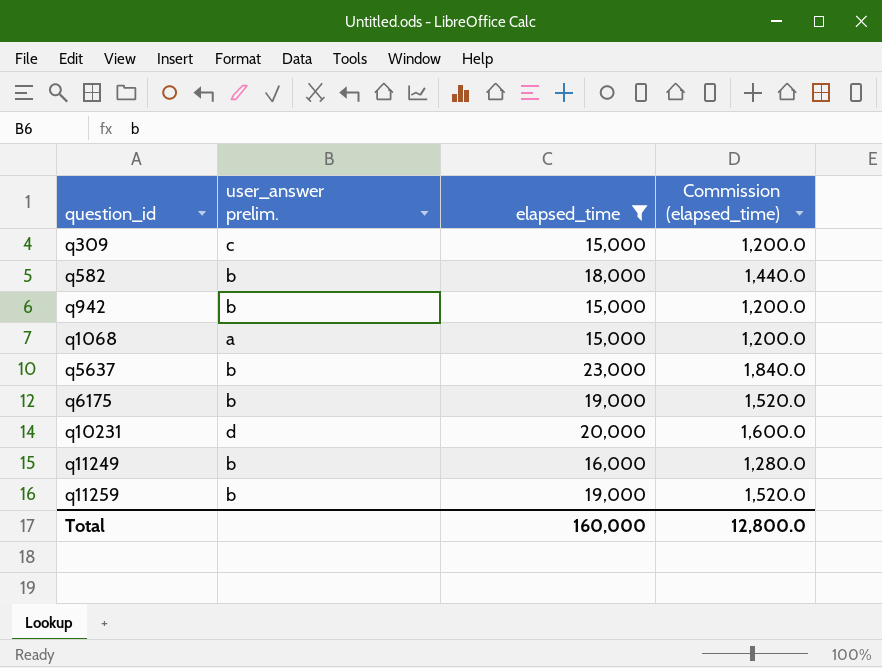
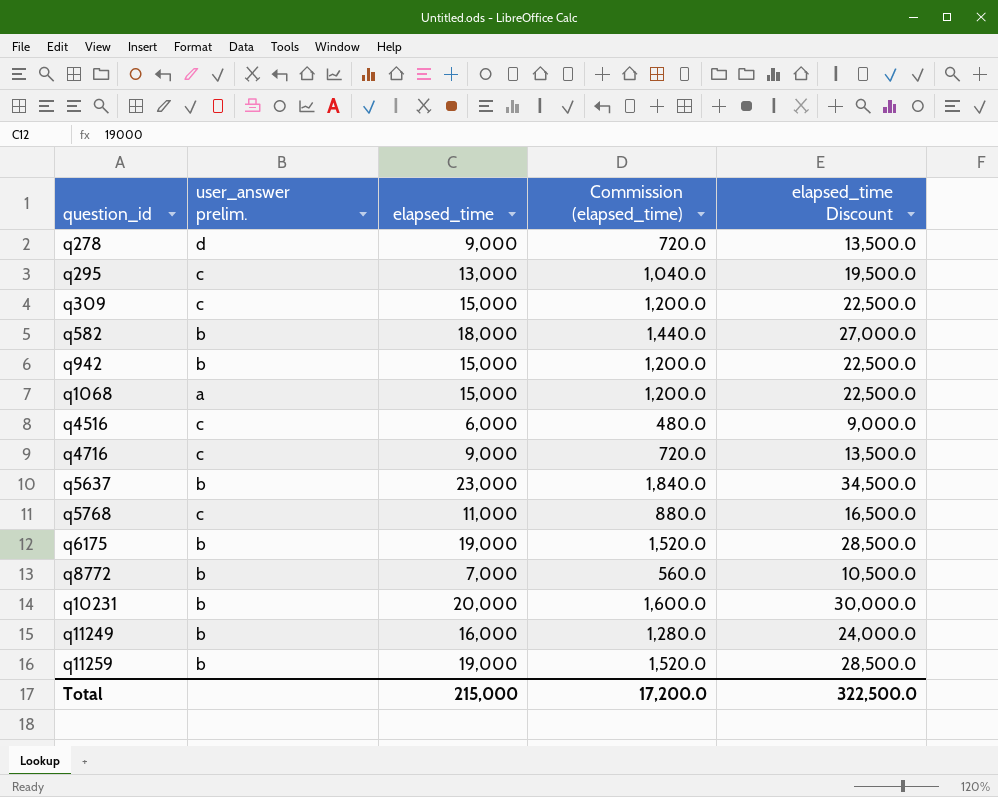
filter: elapsed_time >= 15,000 -> none
column elapsed_time Discount | formula: none -> [elapsed_time] * 1.5
q10231 | user_answer prelim.: d -> b
Total | elapsed_time: 160,000 -> 215,000
Total | Commission (elapsed_time): 12,800.0 -> 17,200.0

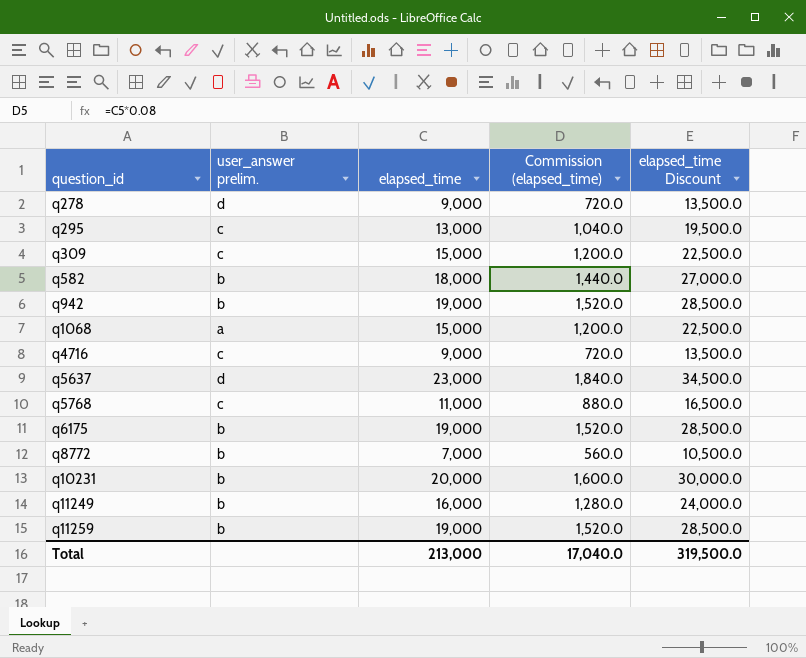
row q4516: c | 6,000 | 480.0 | 9,000.0 -> none
q942 | elapsed_time: 15,000 -> 19,000
q942 | Commission (elapsed_time): 1,200.0 -> 1,520.0
q942 | elapsed_time Discount: 22,500.0 -> 28,500.0
q5637 | user_answer prelim.: b -> d
Total | elapsed_time: 215,000 -> 213,000
Total | Commission (elapsed_time): 17,200.0 -> 17,040.0
Total | elapsed_time Discount: 322,500.0 -> 319,500.0

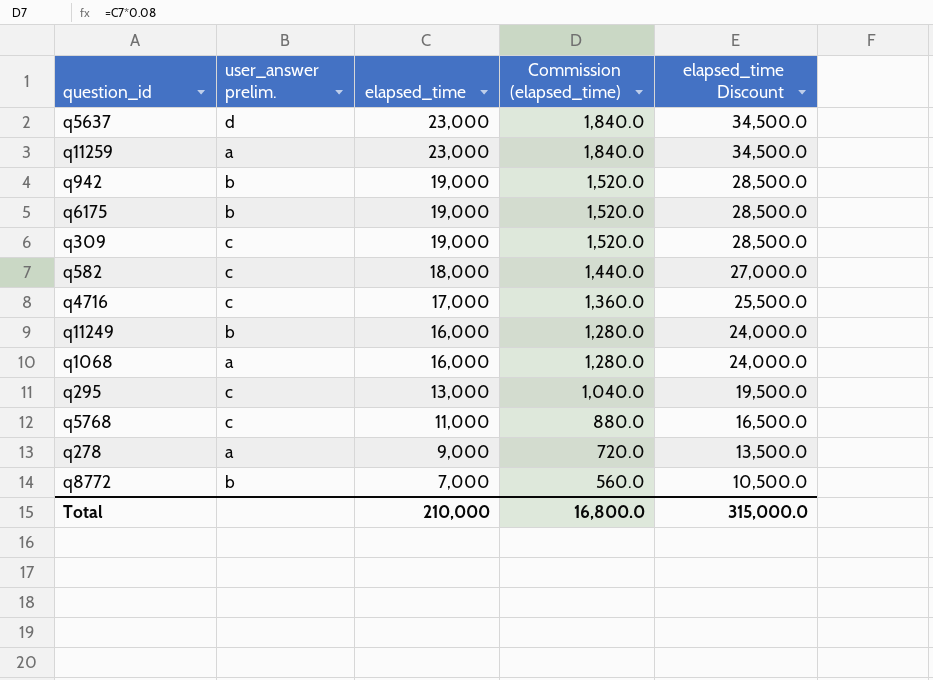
row order: question_id ascending -> elapsed_time descending
row q10231: b | 20,000 | 1,600.0 | 30,000.0 -> none
q11259 | user_answer prelim.: b -> a
q11259 | elapsed_time: 19,000 -> 23,000
q11259 | Commission (elapsed_time): 1,520.0 -> 1,840.0
q11259 | elapsed_time Discount: 28,500.0 -> 34,500.0
q309 | elapsed_time: 15,000 -> 19,000
q309 | Commission (elapsed_time): 1,200.0 -> 1,520.0
q309 | elapsed_time Discount: 22,500.0 -> 28,500.0
q582 | user_answer prelim.: b -> c
q4716 | elapsed_time: 9,000 -> 17,000
q4716 | Commission (elapsed_time): 720.0 -> 1,360.0
q4716 | elapsed_time Discount: 13,500.0 -> 25,500.0
q1068 | elapsed_time: 15,000 -> 16,000
q1068 | Commission (elapsed_time): 1,200.0 -> 1,280.0
q1068 | elapsed_time Discount: 22,500.0 -> 24,000.0
q278 | user_answer prelim.: d -> a
Total | elapsed_time: 213,000 -> 210,000
Total | Commission (elapsed_time): 17,040.0 -> 16,800.0
Total | elapsed_time Discount: 319,500.0 -> 315,000.0

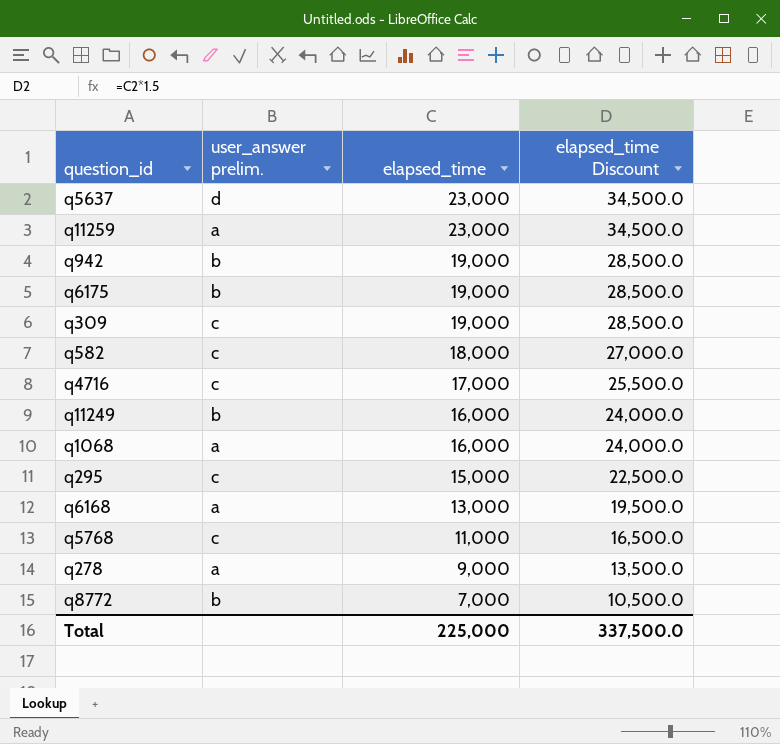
column Commission (elapsed_time) | formula: [elapsed_time] * 0.08 -> none
q295 | elapsed_time: 13,000 -> 15,000
q295 | elapsed_time Discount: 19,500.0 -> 22,500.0
row q6168: none -> a | 13,000 | 19,500.0
Total | elapsed_time: 210,000 -> 225,000
Total | elapsed_time Discount: 315,000.0 -> 337,500.0

